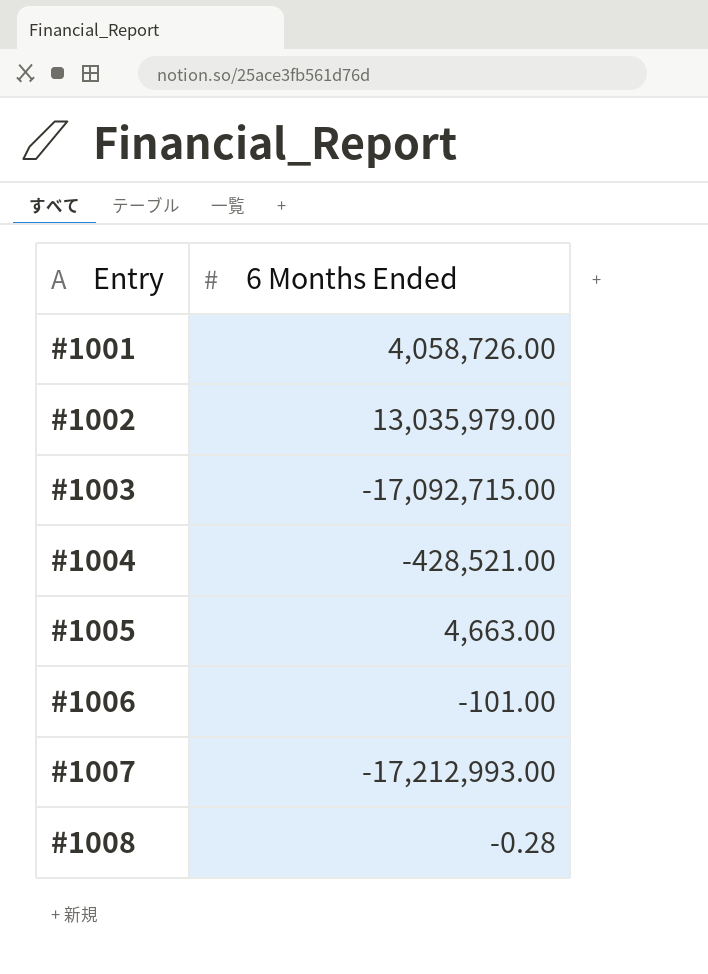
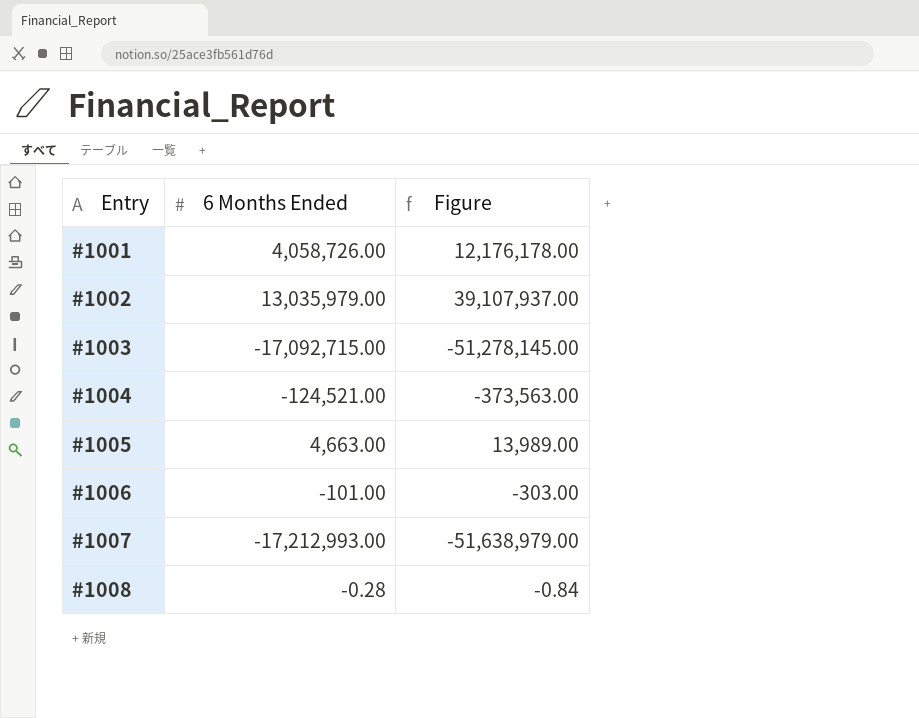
column Figure | formula: none -> [6 Months Ended] * 3
#1004 | 6 Months Ended: -428,521.00 -> -124,521.00

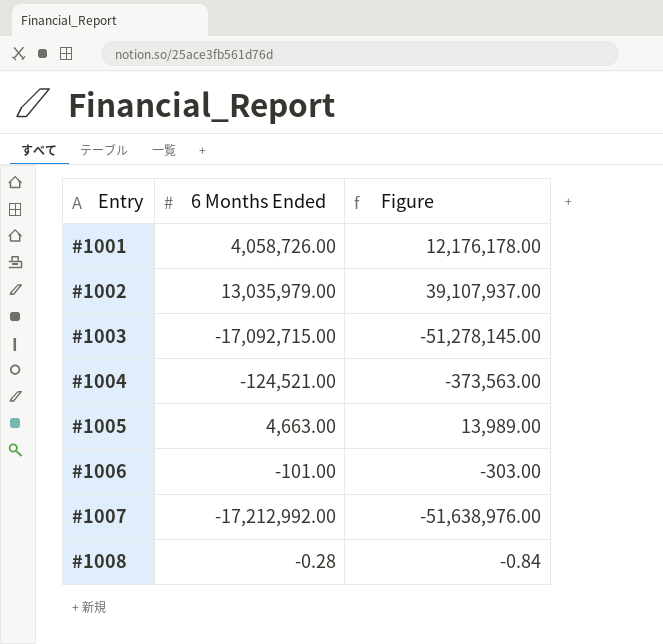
#1007 | 6 Months Ended: -17,212,993.00 -> -17,212,992.00
#1007 | Figure: -51,638,979.00 -> -51,638,976.00

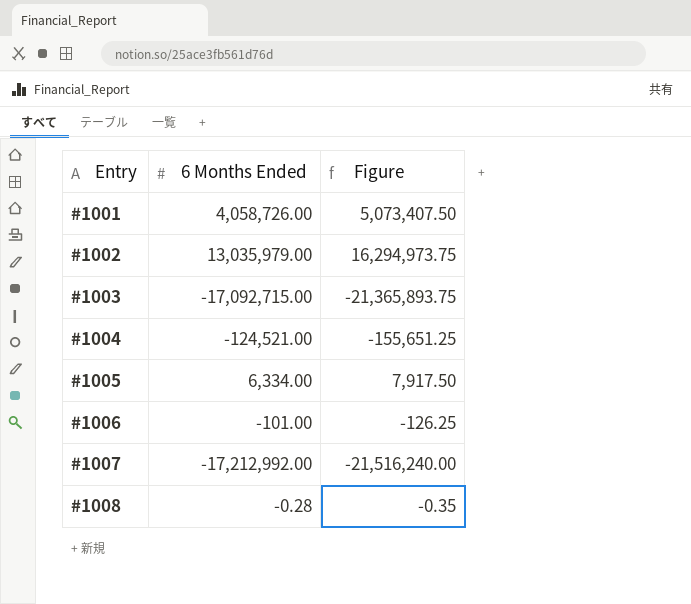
column Figure | formula: [6 Months Ended] * 3 -> [6 Months Ended] * 1.25
#1005 | 6 Months Ended: 4,663.00 -> 6,334.00

